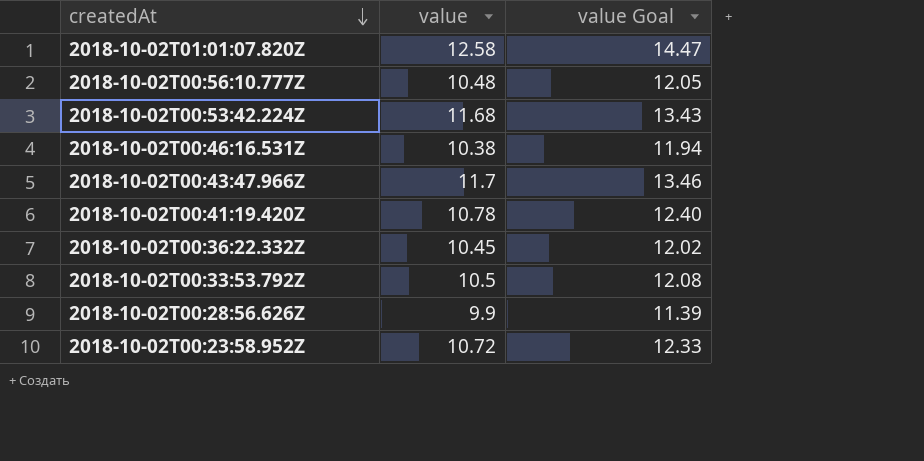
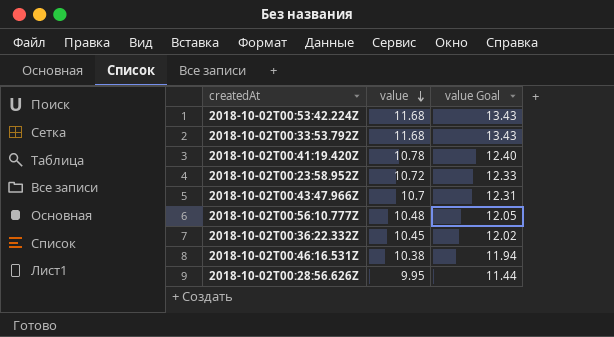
row order: createdAt descending -> value descending
row 2018-10-02T01:01:07.820Z: 12.58 | 14.47 -> none
2018-10-02T00:33:53.792Z | value: 10.5 -> 11.68
2018-10-02T00:33:53.792Z | value Goal: 12.08 -> 13.43
2018-10-02T00:43:47.966Z | value: 11.7 -> 10.7
2018-10-02T00:43:47.966Z | value Goal: 13.46 -> 12.31
2018-10-02T00:28:56.626Z | value: 9.9 -> 9.95
2018-10-02T00:28:56.626Z | value Goal: 11.39 -> 11.44

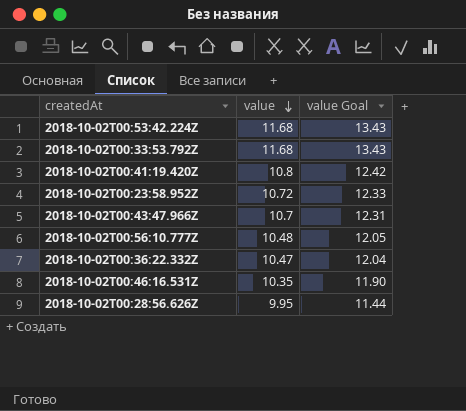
2018-10-02T00:41:19.420Z | value: 10.78 -> 10.8
2018-10-02T00:41:19.420Z | value Goal: 12.40 -> 12.42
2018-10-02T00:36:22.332Z | value: 10.45 -> 10.47
2018-10-02T00:36:22.332Z | value Goal: 12.02 -> 12.04
2018-10-02T00:46:16.531Z | value: 10.38 -> 10.35
2018-10-02T00:46:16.531Z | value Goal: 11.94 -> 11.90

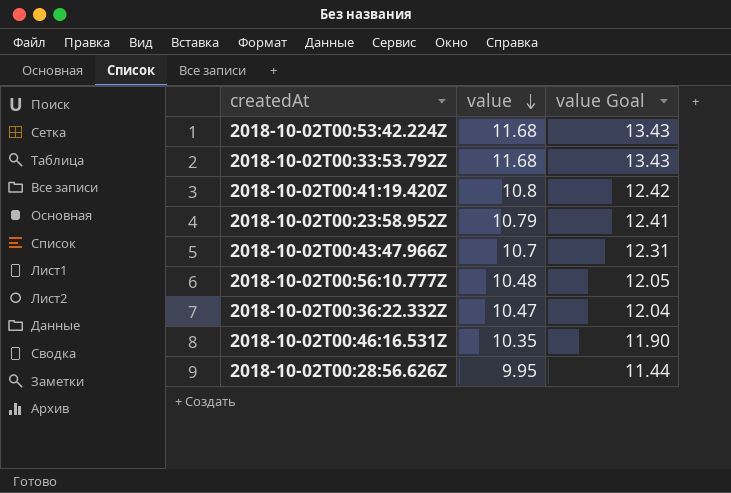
2018-10-02T00:23:58.952Z | value: 10.72 -> 10.79
2018-10-02T00:23:58.952Z | value Goal: 12.33 -> 12.41

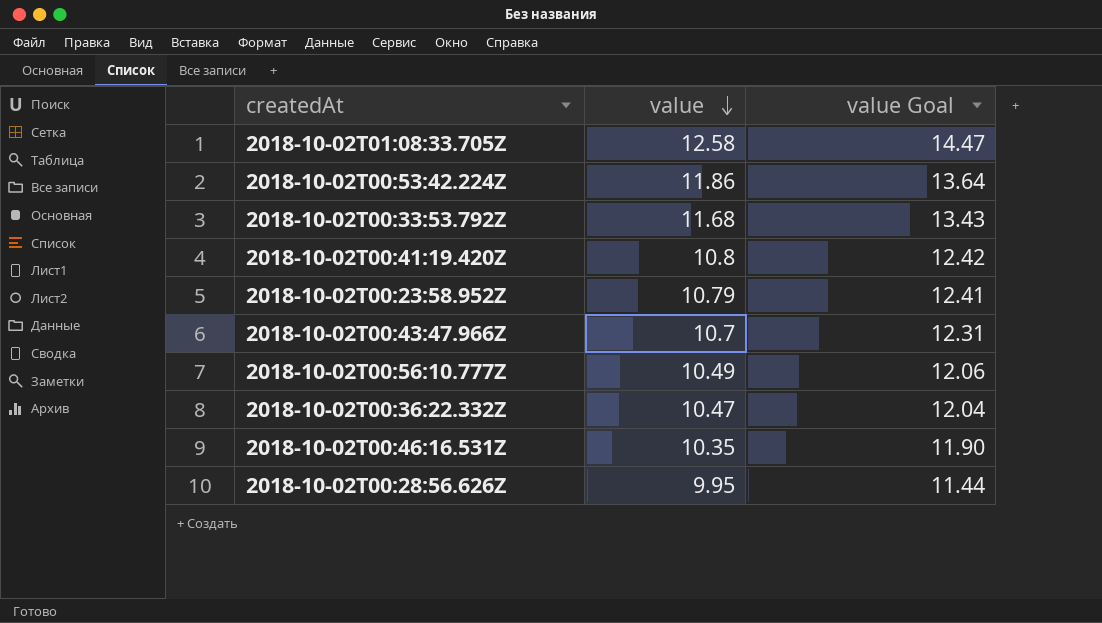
row 2018-10-02T01:08:33.705Z: none -> 12.58 | 14.47
2018-10-02T00:53:42.224Z | value: 11.68 -> 11.86
2018-10-02T00:53:42.224Z | value Goal: 13.43 -> 13.64
2018-10-02T00:56:10.777Z | value: 10.48 -> 10.49
2018-10-02T00:56:10.777Z | value Goal: 12.05 -> 12.06

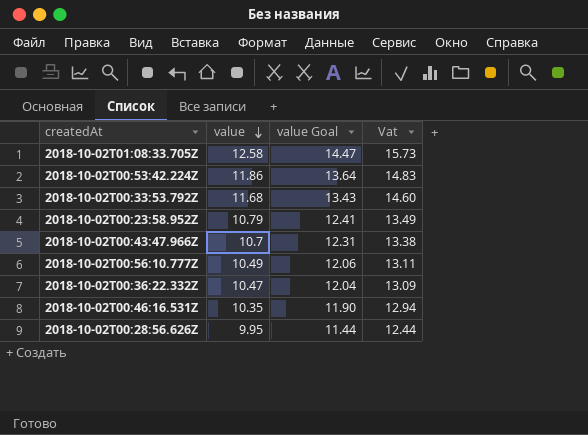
column Vat | formula: none -> [value] * 1.25
row 2018-10-02T00:41:19.420Z: 10.8 | 12.42 -> none

